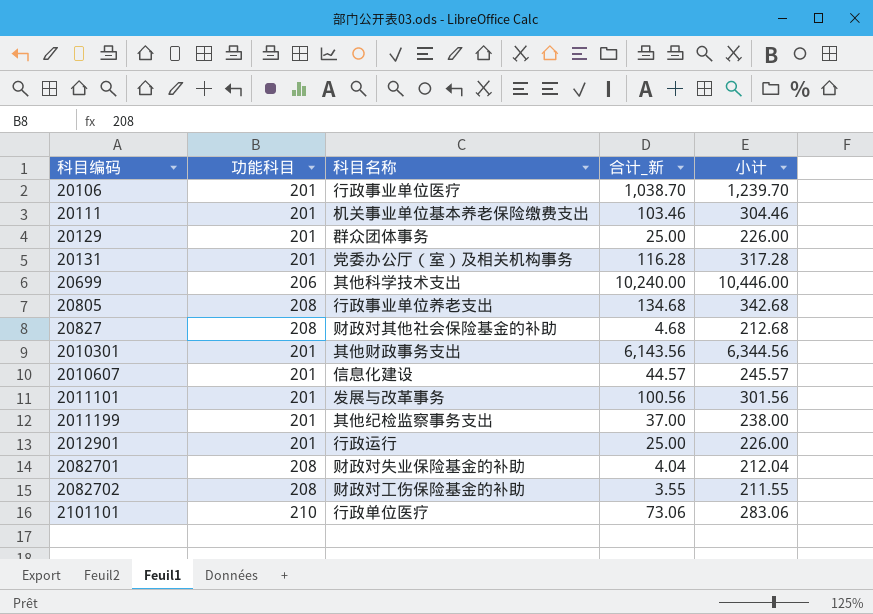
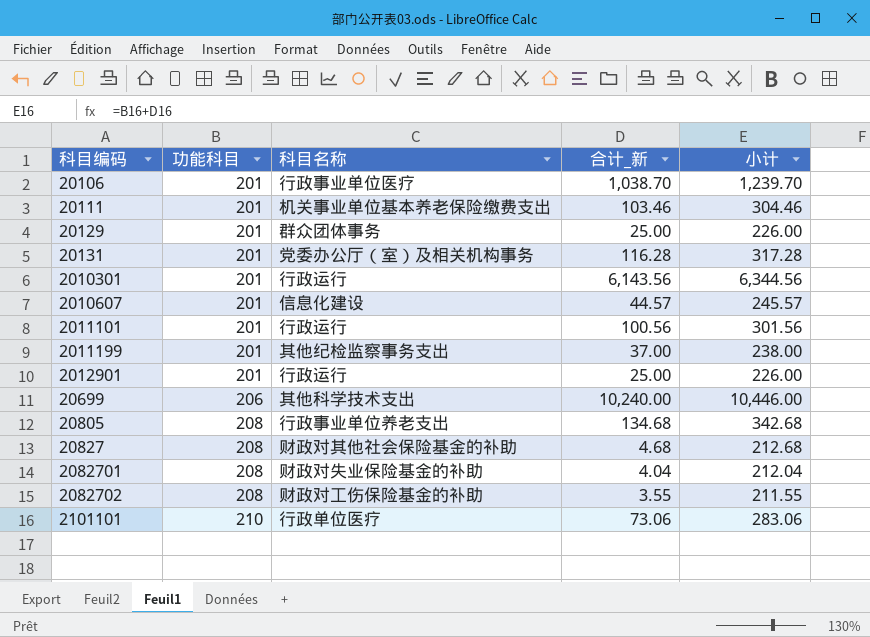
row order: 科目编码 ascending -> 功能科目 ascending
2010301 | 科目名称: 其他财政事务支出 -> 行政运行
2011101 | 科目名称: 发展与改革事务 -> 行政运行

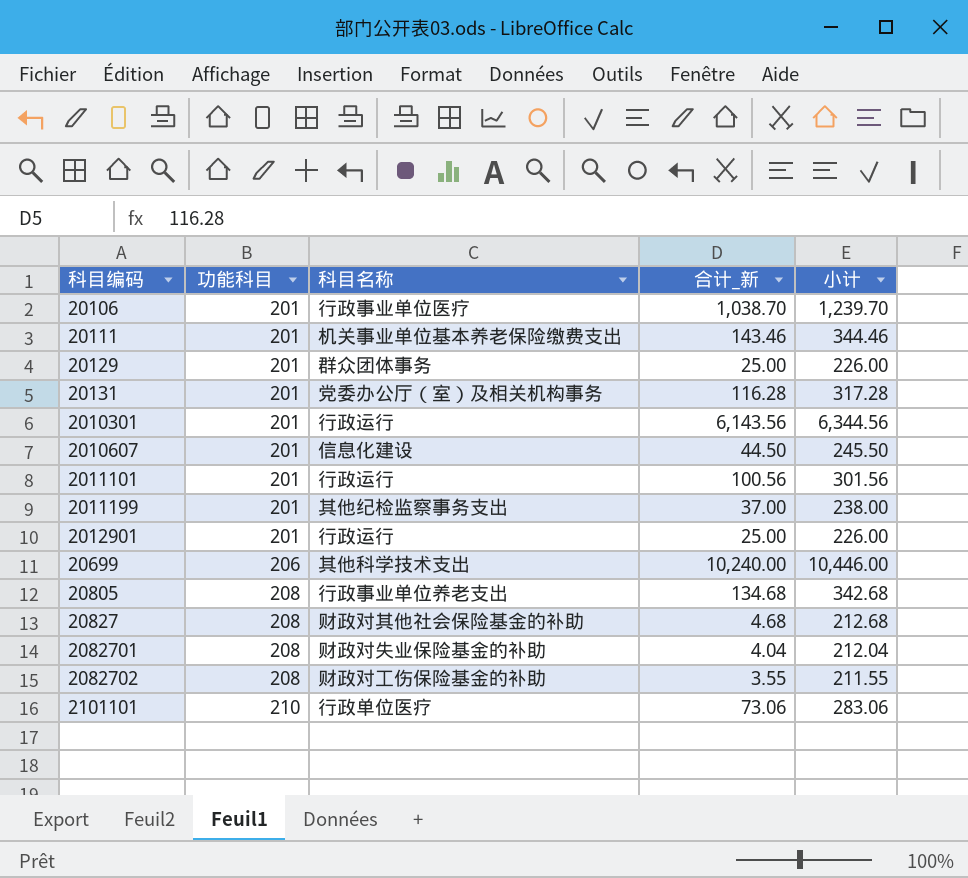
20111 | 合计_新: 103.46 -> 143.46
20111 | 小计: 304.46 -> 344.46
2010607 | 合计_新: 44.57 -> 44.50
2010607 | 小计: 245.57 -> 245.50

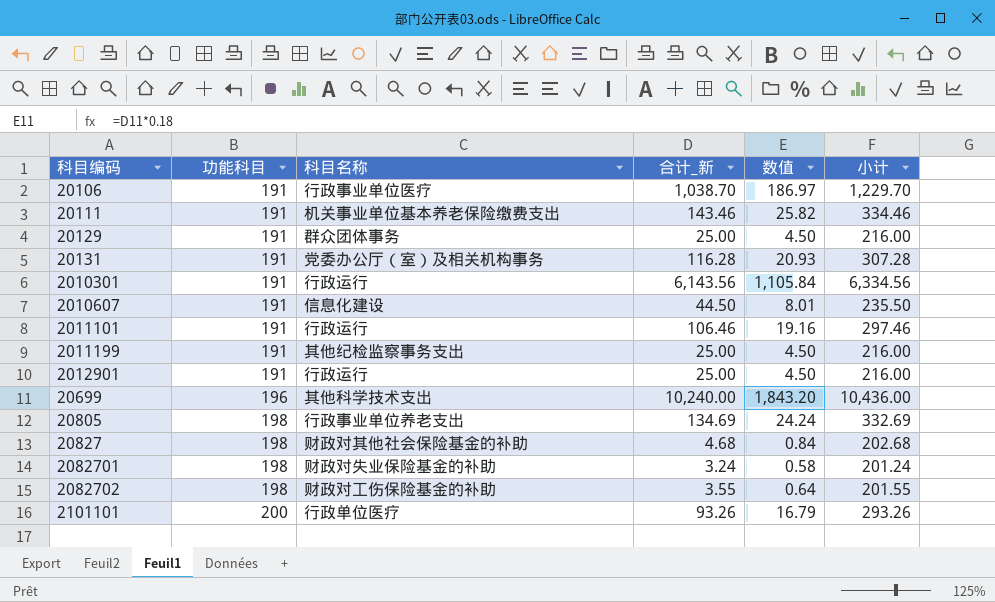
column 数值 | formula: none -> [合计_新] * 0.18
20106 | 功能科目: 201 -> 191
20106 | 小计: 1,239.70 -> 1,229.70
20111 | 功能科目: 201 -> 191
20111 | 小计: 344.46 -> 334.46
20129 | 功能科目: 201 -> 191
20129 | 小计: 226.00 -> 216.00
20131 | 功能科目: 201 -> 191
20131 | 小计: 317.28 -> 307.28
2010301 | 功能科目: 201 -> 191
2010301 | 小计: 6,344.56 -> 6,334.56
2010607 | 功能科目: 201 -> 191
2010607 | 小计: 245.50 -> 235.50
2011101 | 功能科目: 201 -> 191
2011101 | 合计_新: 100.56 -> 106.46
2011101 | 小计: 301.56 -> 297.46
2011199 | 功能科目: 201 -> 191
2011199 | 合计_新: 37.00 -> 25.00
2011199 | 小计: 238.00 -> 216.00
2012901 | 功能科目: 201 -> 191
2012901 | 小计: 226.00 -> 216.00
20699 | 功能科目: 206 -> 196
20699 | 小计: 10,446.00 -> 10,436.00
20805 | 功能科目: 208 -> 198
20805 | 合计_新: 134.68 -> 134.69
20805 | 小计: 342.68 -> 332.69
20827 | 功能科目: 208 -> 198
20827 | 小计: 212.68 -> 202.68
2082701 | 功能科目: 208 -> 198
2082701 | 合计_新: 4.04 -> 3.24
2082701 | 小计: 212.04 -> 201.24
2082702 | 功能科目: 208 -> 198
2082702 | 小计: 211.55 -> 201.55
2101101 | 功能科目: 210 -> 200
2101101 | 合计_新: 73.06 -> 93.26
2101101 | 小计: 283.06 -> 293.26

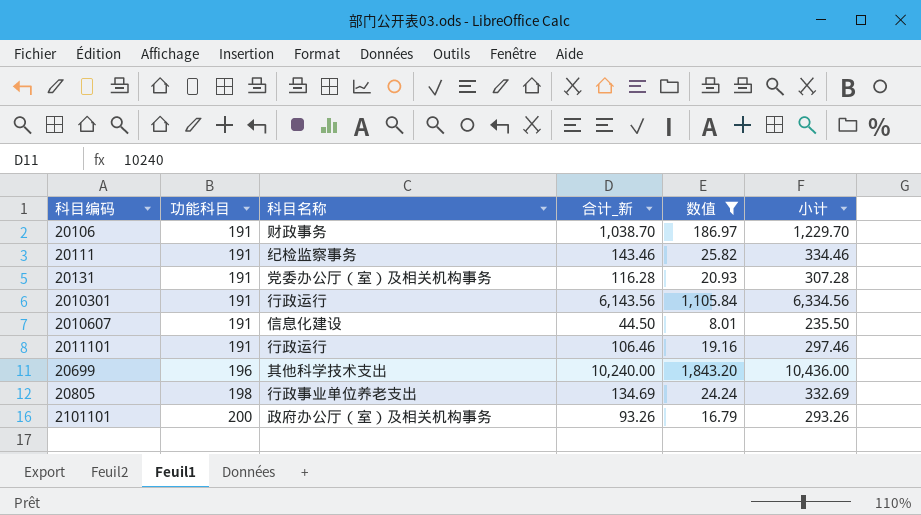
filter: none -> 数值 >= 8.01
20106 | 科目名称: 行政事业单位医疗 -> 财政事务
20111 | 科目名称: 机关事业单位基本养老保险缴费支出 -> 纪检监察事务
2101101 | 科目名称: 行政单位医疗 -> 政府办公厅（室）及相关机构事务

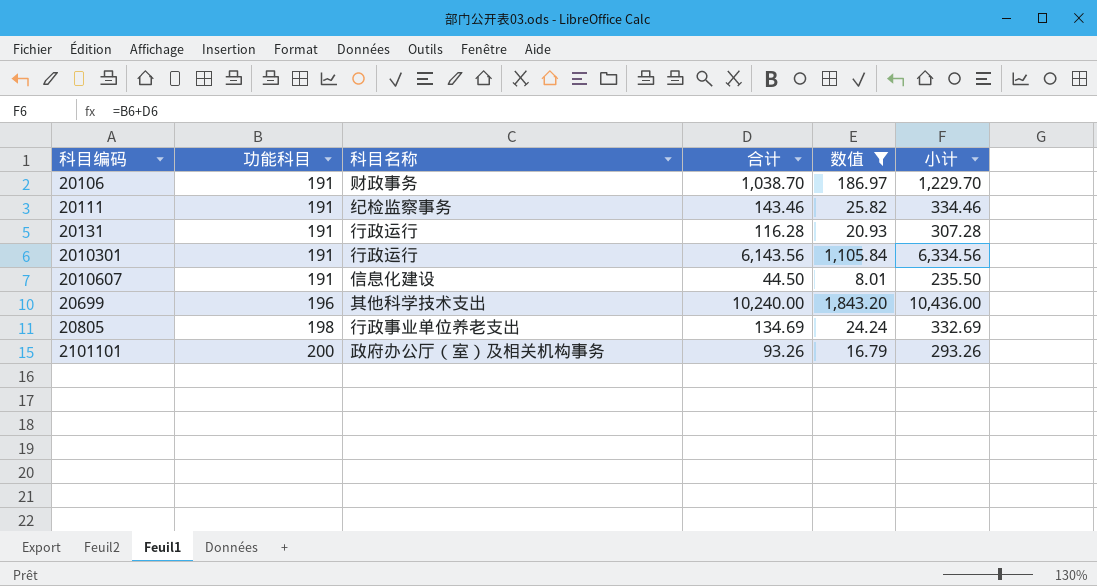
column name: 合计_新 -> 合计
row 2011101: 191 | 行政运行 | 106.46 | 19.16 | 297.46 -> none
20131 | 科目名称: 党委办公厅（室）及相关机构事务 -> 行政运行

